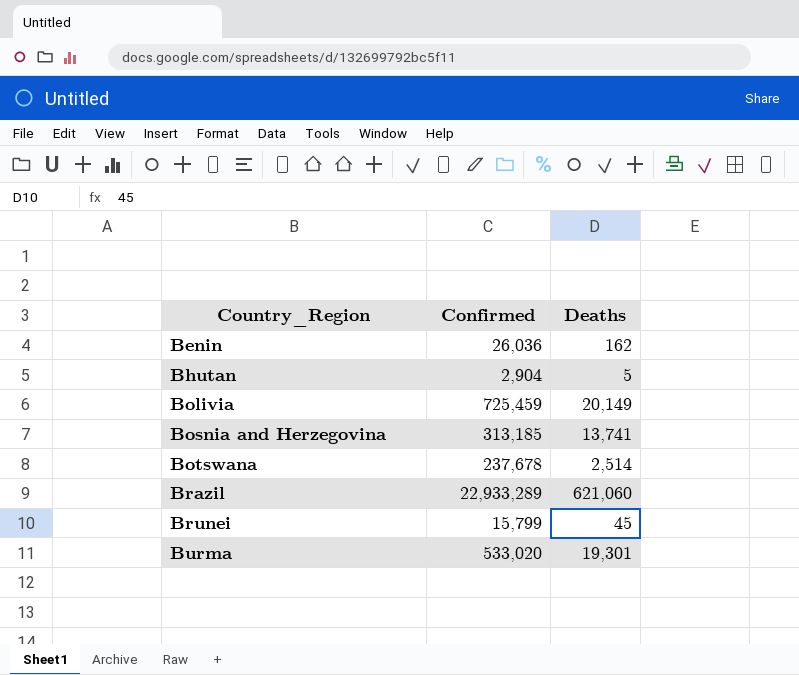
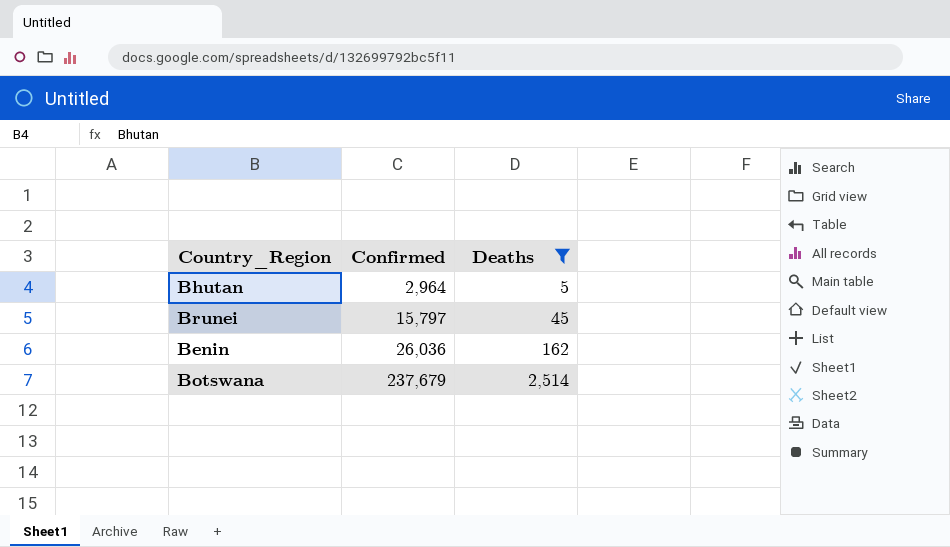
filter: none -> Deaths <= 2,514
row order: Country_Region ascending -> Confirmed ascending
Bhutan | Confirmed: 2,904 -> 2,964
Brunei | Confirmed: 15,799 -> 15,797
Botswana | Confirmed: 237,678 -> 237,679

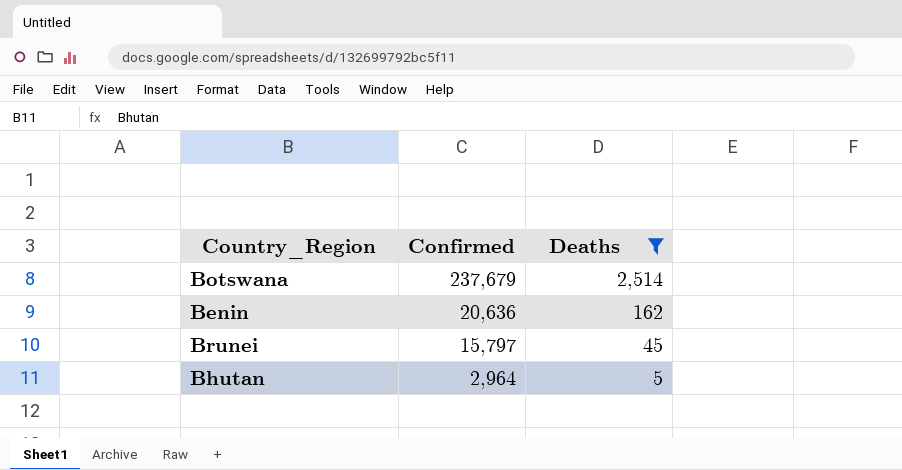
row order: Confirmed ascending -> Confirmed descending
Benin | Confirmed: 26,036 -> 20,636

